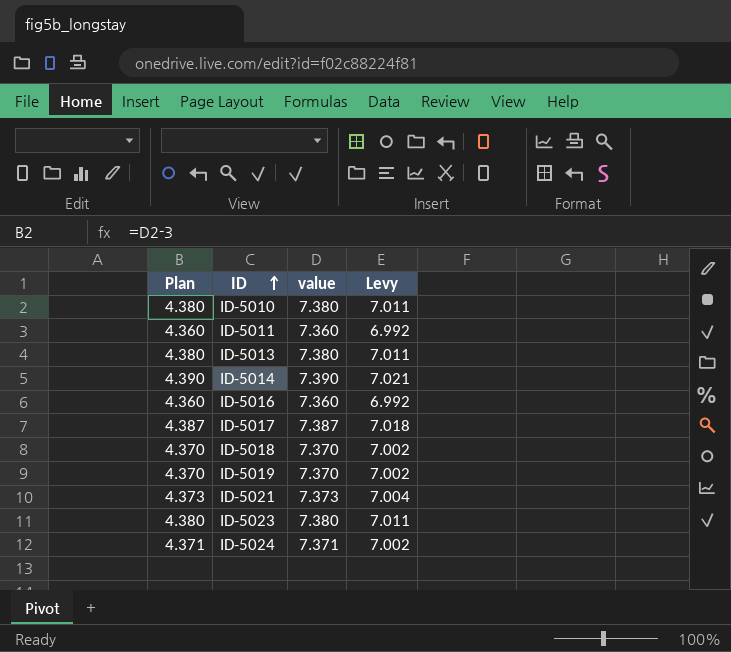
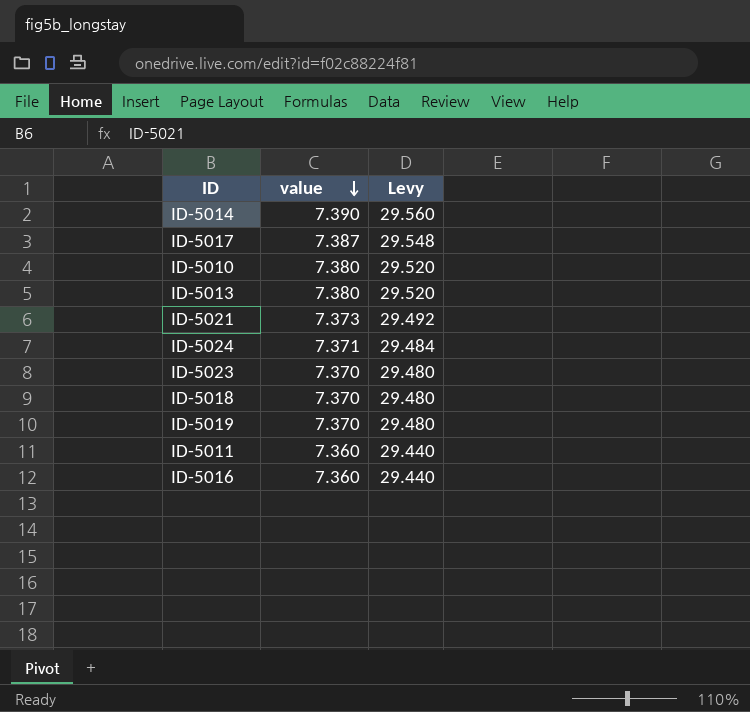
row order: ID ascending -> value descending
column Plan | formula: [value] - 3 -> none
column Levy | formula: [value] * 0.95 -> [value] * 4
ID-5023 | value: 7.380 -> 7.370

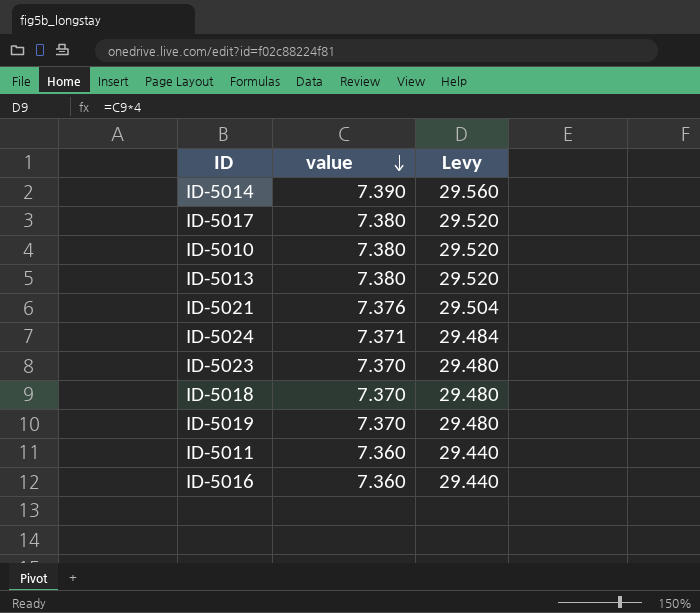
ID-5017 | value: 7.387 -> 7.380
ID-5017 | Levy: 29.548 -> 29.520
ID-5021 | value: 7.373 -> 7.376
ID-5021 | Levy: 29.492 -> 29.504

